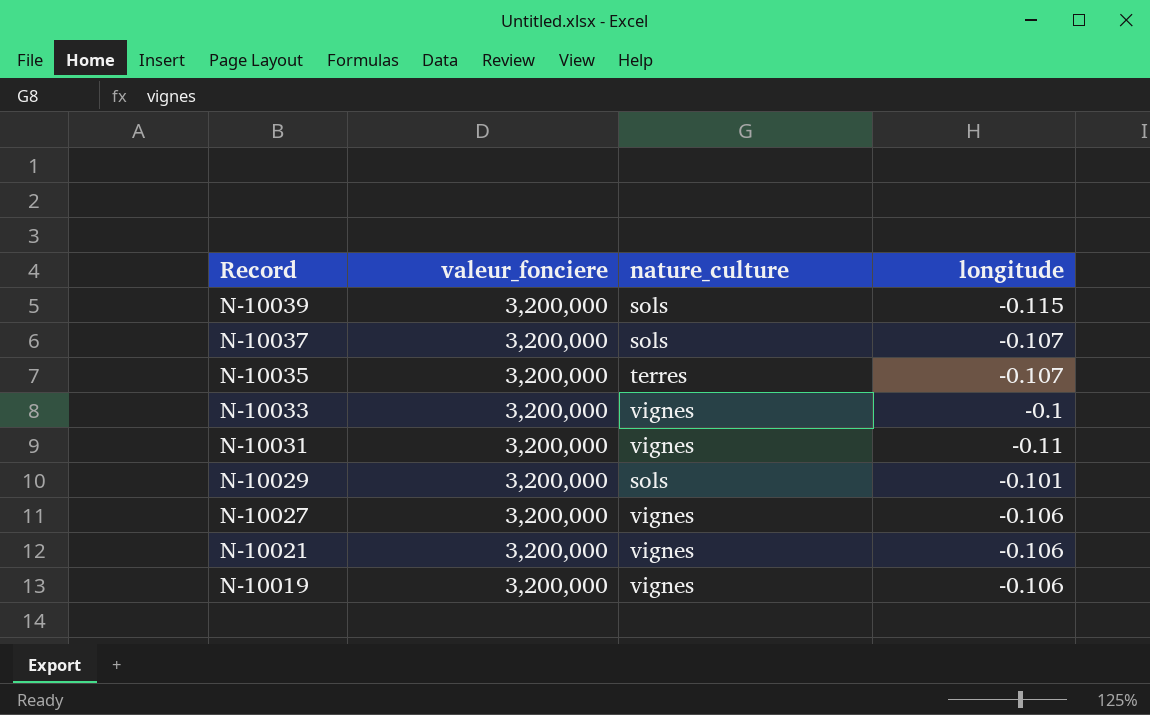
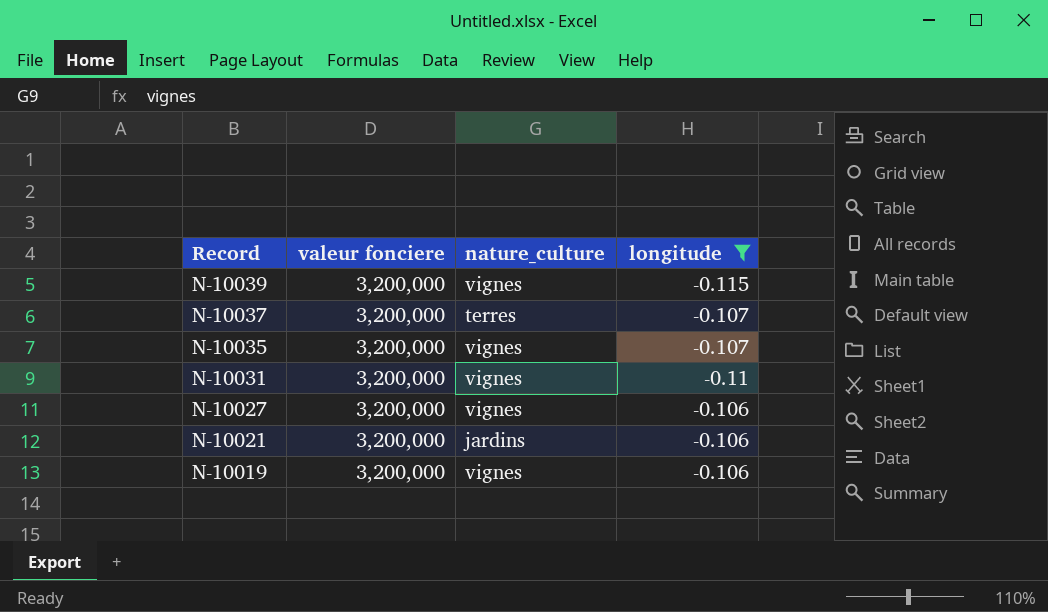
filter: none -> longitude <= -0.106
column name: valeur_fonciere -> valeur fonciere
N-10039 | nature_culture: sols -> vignes
N-10037 | nature_culture: sols -> terres
N-10035 | nature_culture: terres -> vignes
N-10021 | nature_culture: vignes -> jardins

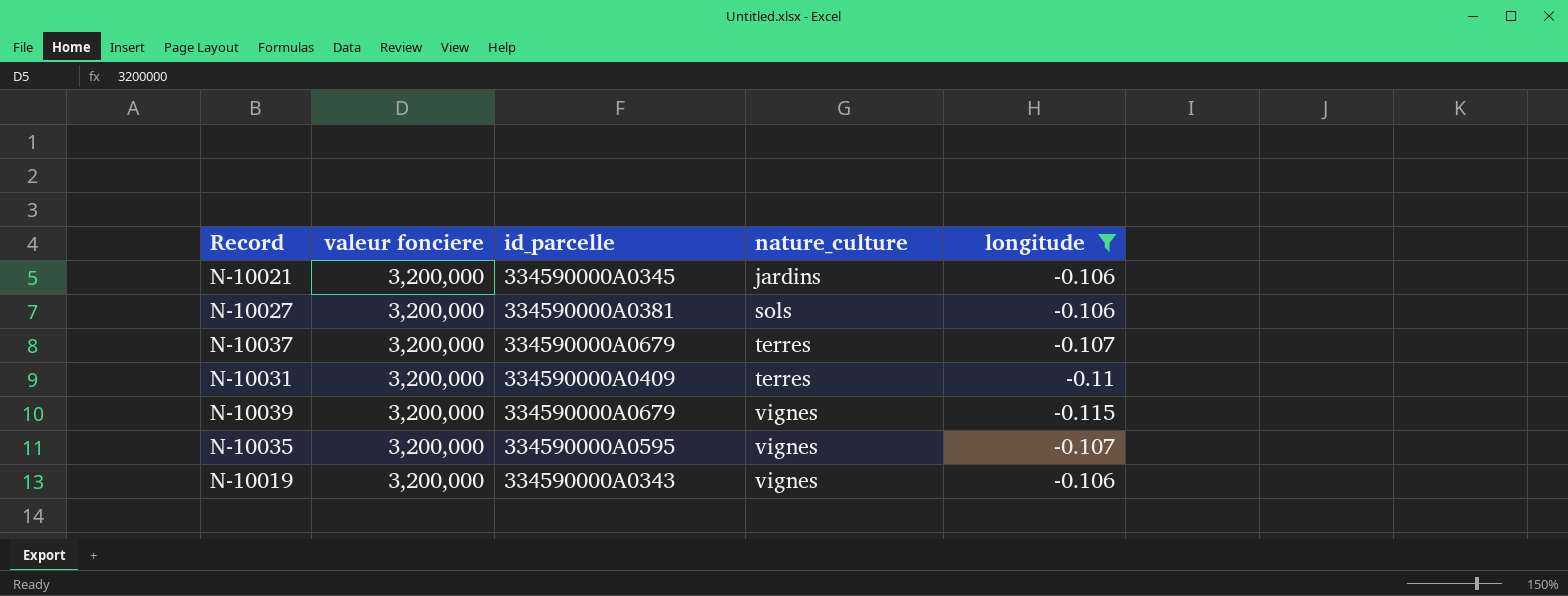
row order: Record descending -> nature_culture ascending
column id_parcelle | position: none -> 3
N-10027 | nature_culture: vignes -> sols
N-10031 | nature_culture: vignes -> terres

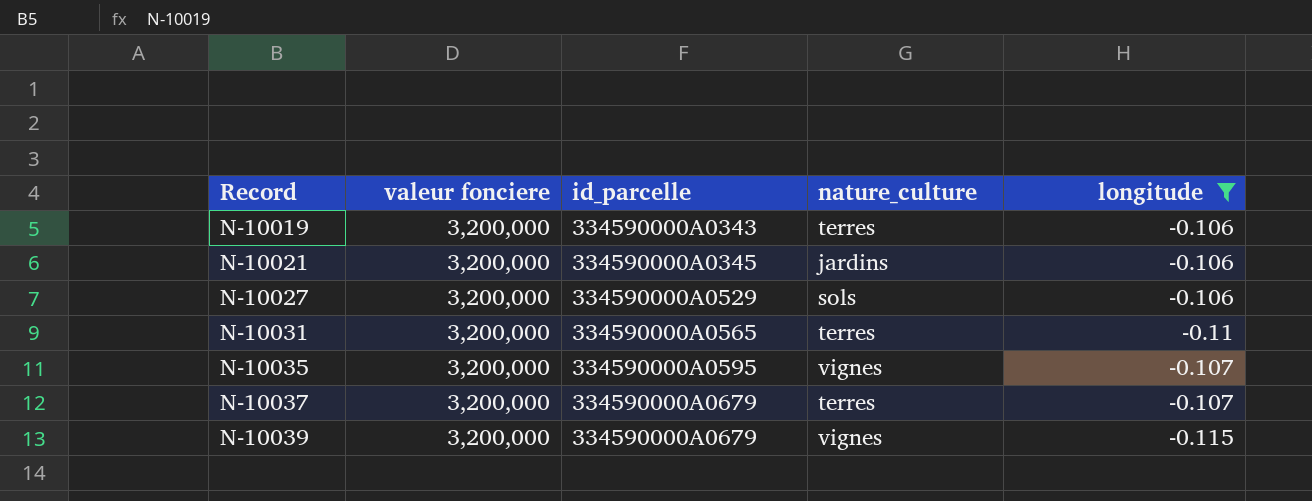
row order: nature_culture ascending -> Record ascending
N-10019 | nature_culture: vignes -> terres
N-10027 | id_parcelle: 334590000A0381 -> 334590000A0529
N-10031 | id_parcelle: 334590000A0409 -> 334590000A0565

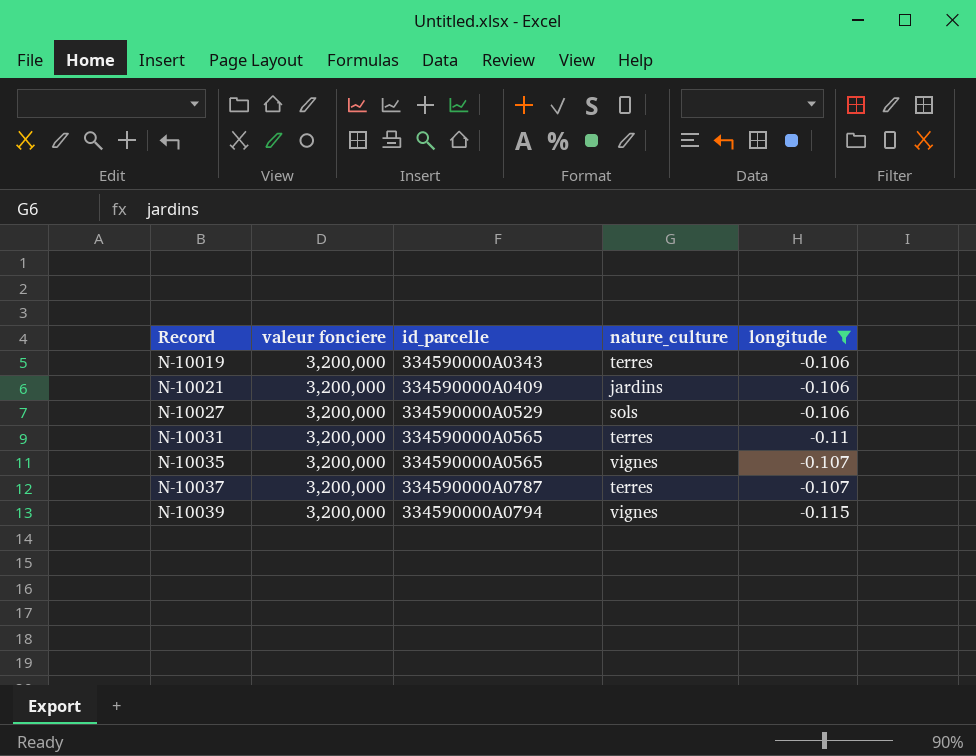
N-10021 | id_parcelle: 334590000A0345 -> 334590000A0409
N-10035 | id_parcelle: 334590000A0595 -> 334590000A0565
N-10037 | id_parcelle: 334590000A0679 -> 334590000A0787
N-10039 | id_parcelle: 334590000A0679 -> 334590000A0794

